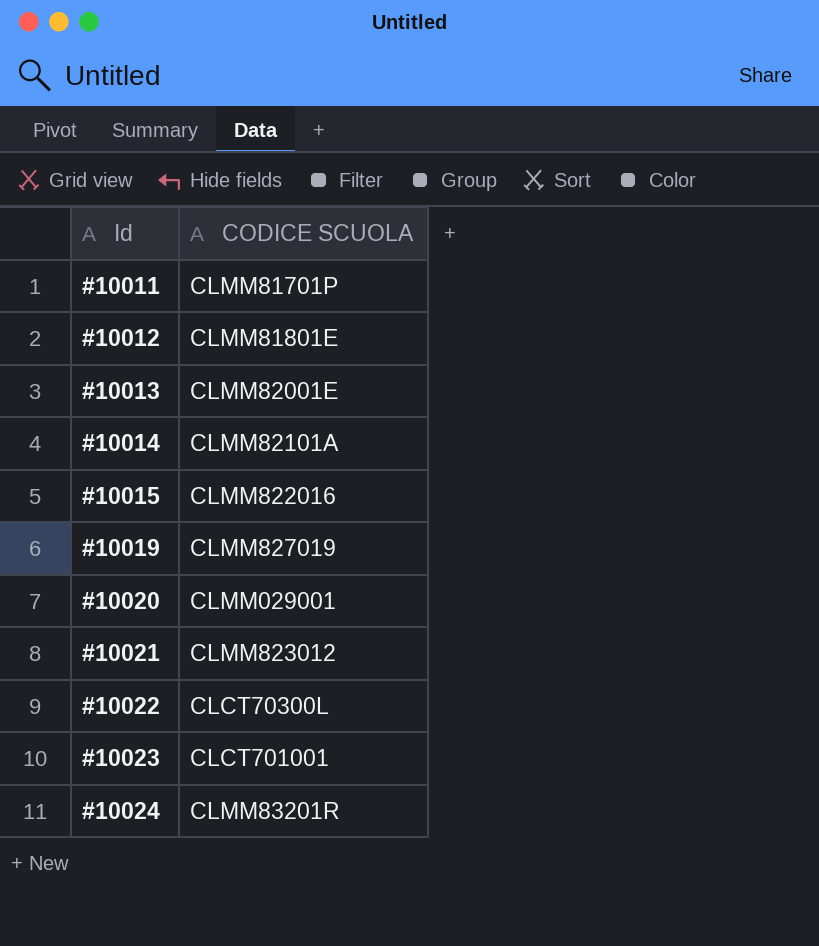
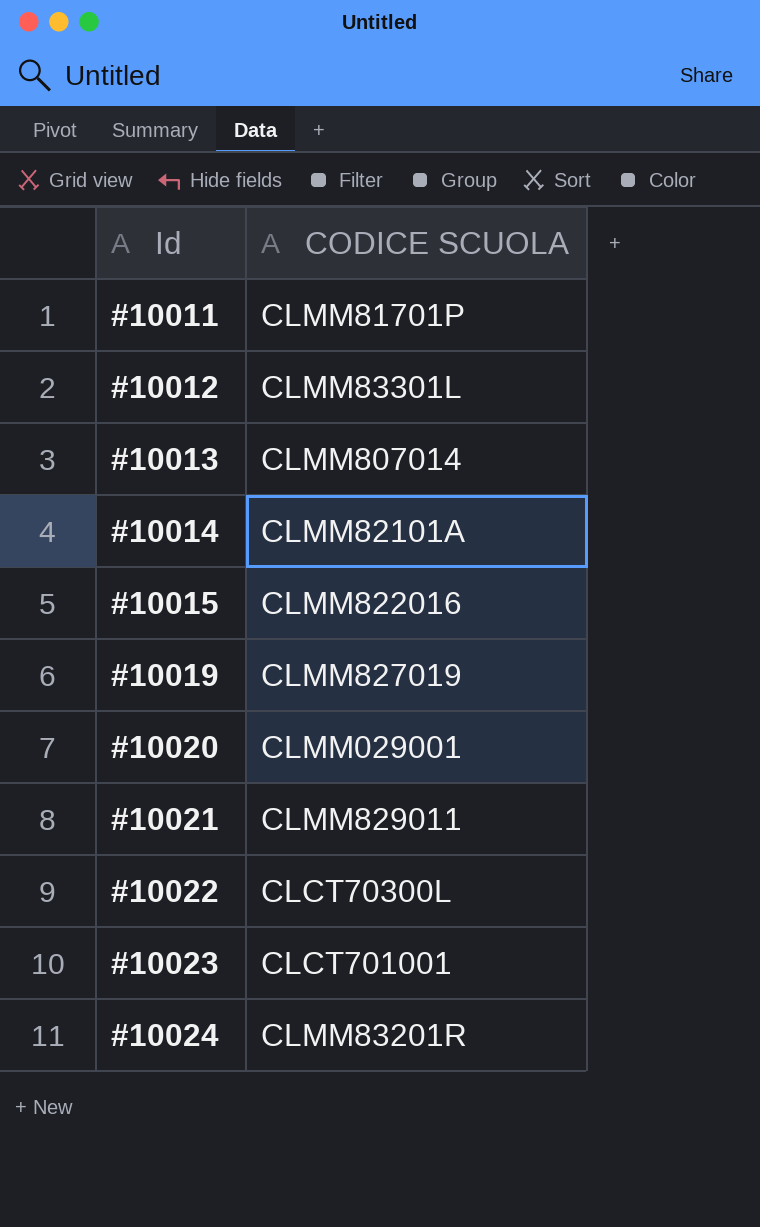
#10012 | CODICE SCUOLA: CLMM81801E -> CLMM83301L
#10013 | CODICE SCUOLA: CLMM82001E -> CLMM807014
#10021 | CODICE SCUOLA: CLMM823012 -> CLMM829011

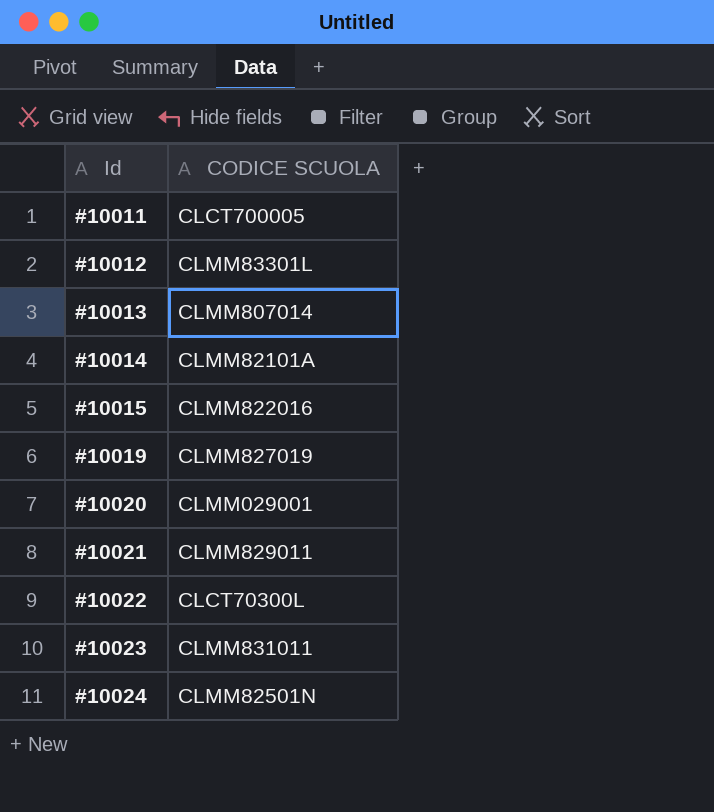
#10011 | CODICE SCUOLA: CLMM81701P -> CLCT700005
#10023 | CODICE SCUOLA: CLCT701001 -> CLMM831011
#10024 | CODICE SCUOLA: CLMM83201R -> CLMM82501N

